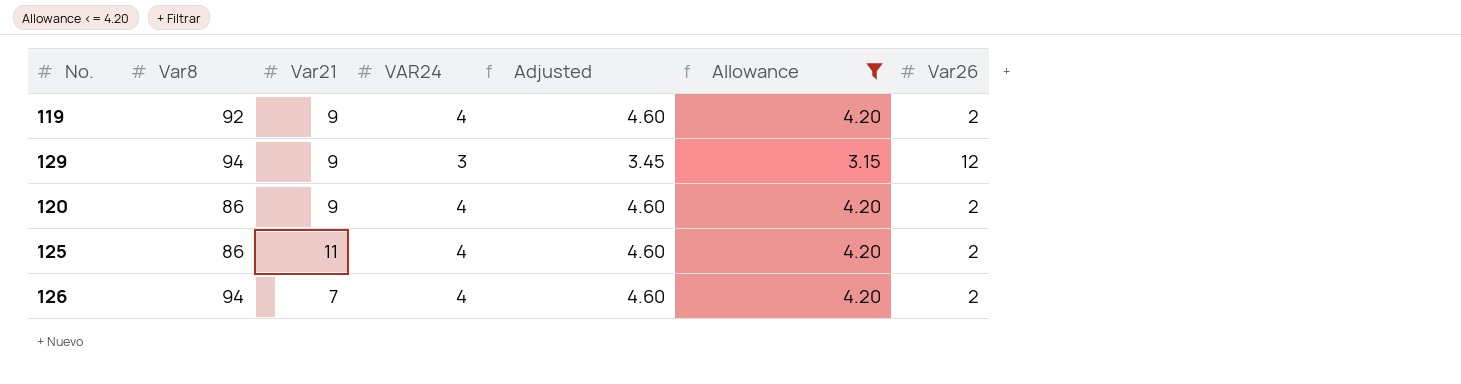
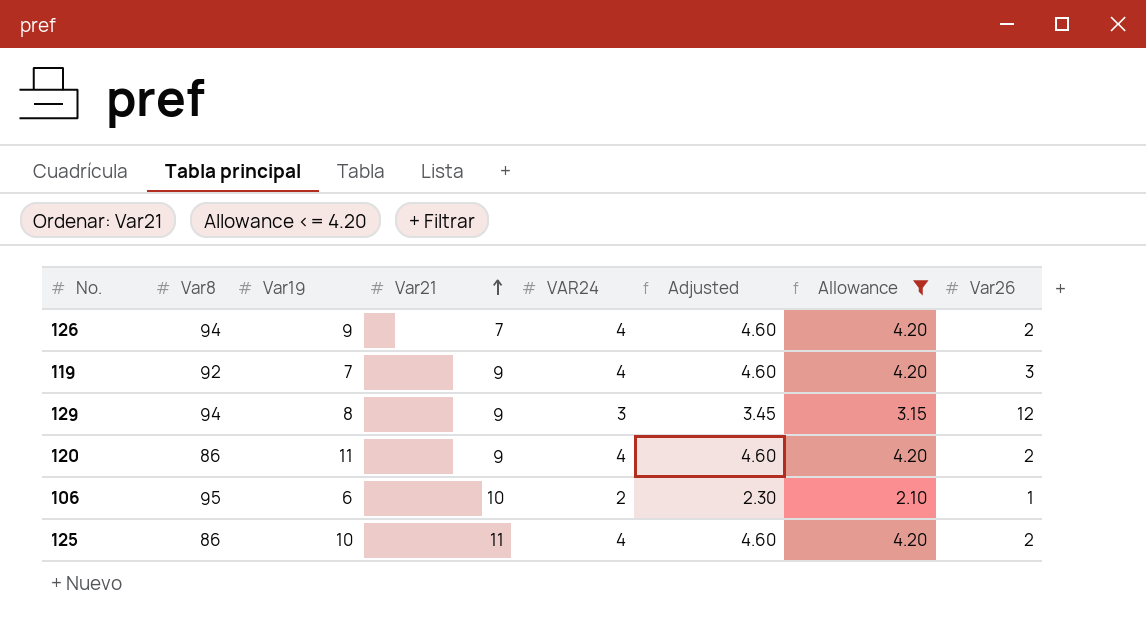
row order: none -> Var21 ascending
column Var19 | position: none -> 3
119 | Var26: 2 -> 3
row 106: none -> 95 | 6 | 10 | 2 | 2.30 | 2.10 | 1

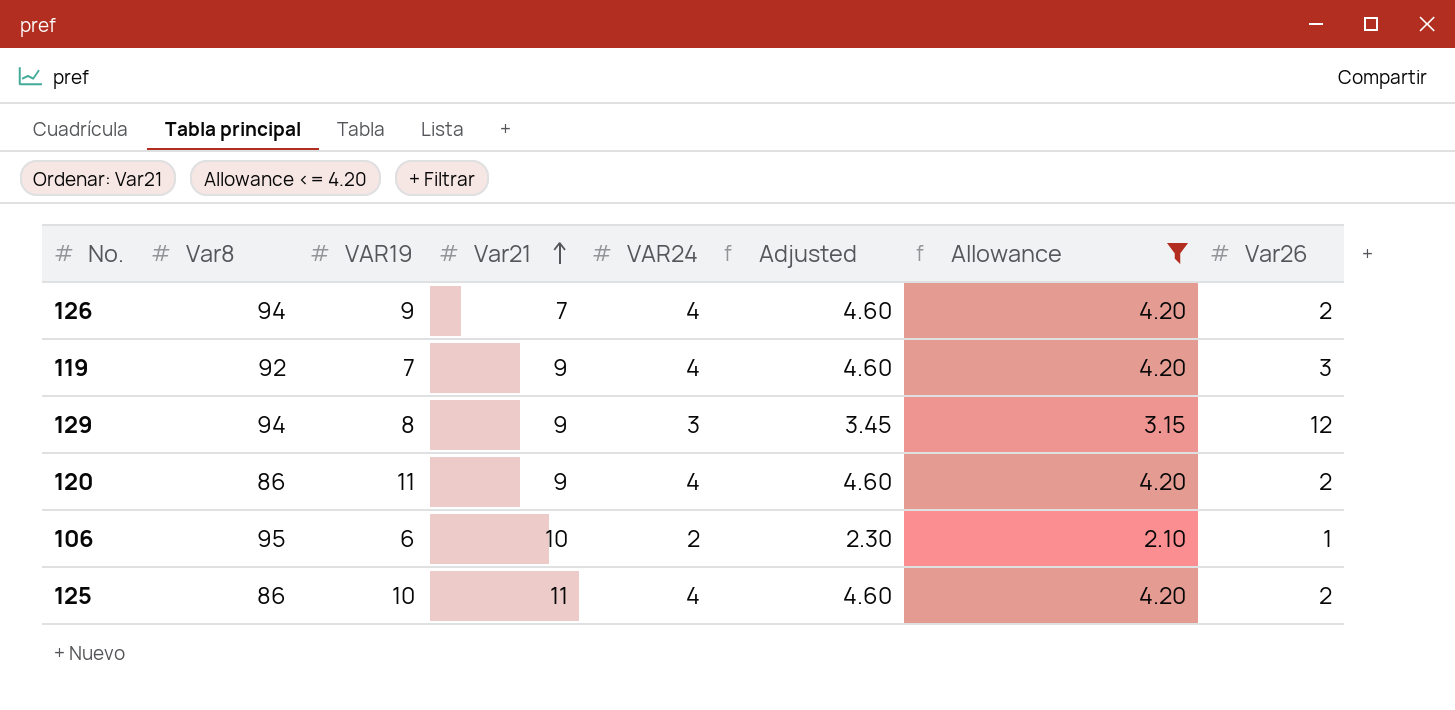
column name: Var19 -> VAR19

